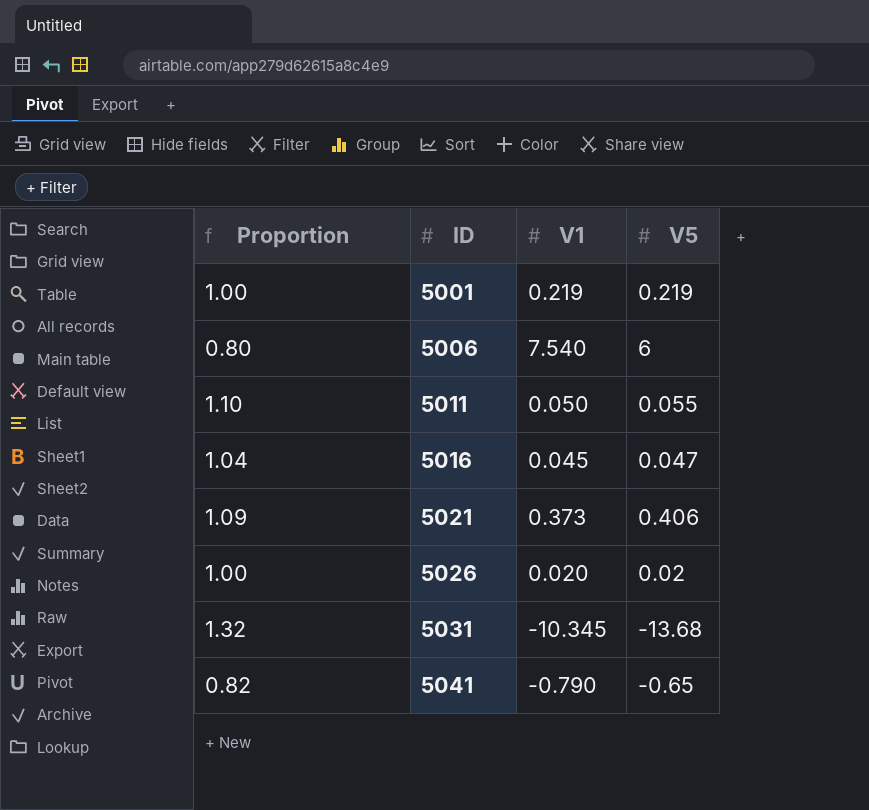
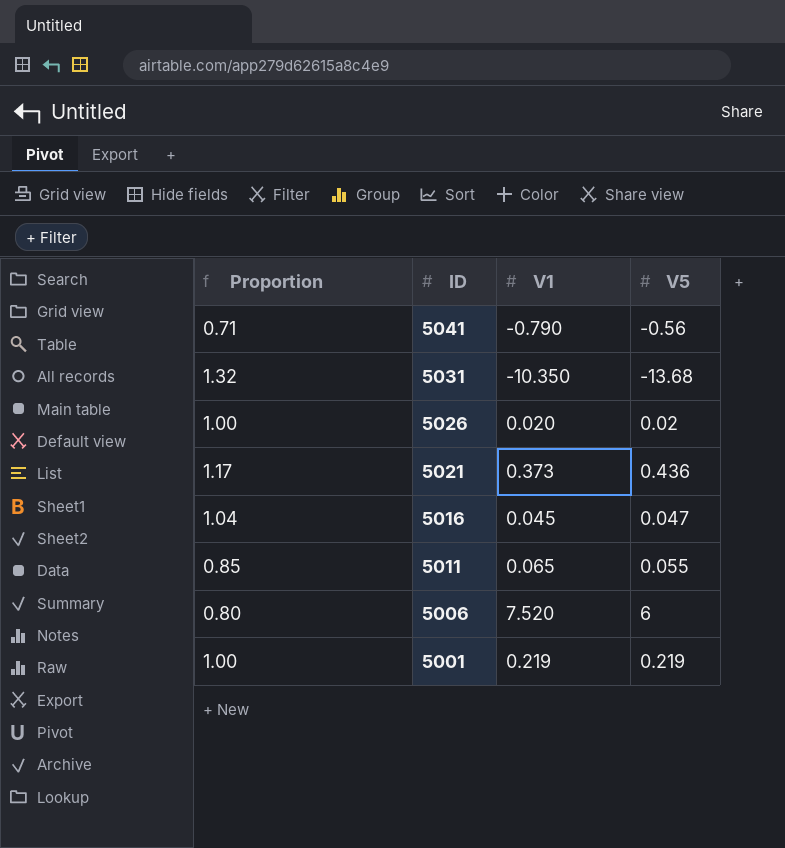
row order: ID ascending -> ID descending
5041 | Proportion: 0.82 -> 0.71
5041 | V5: -0.65 -> -0.56
5031 | V1: -10.345 -> -10.350
5021 | Proportion: 1.09 -> 1.17
5021 | V5: 0.406 -> 0.436
5011 | Proportion: 1.10 -> 0.85
5011 | V1: 0.050 -> 0.065
5006 | V1: 7.540 -> 7.520

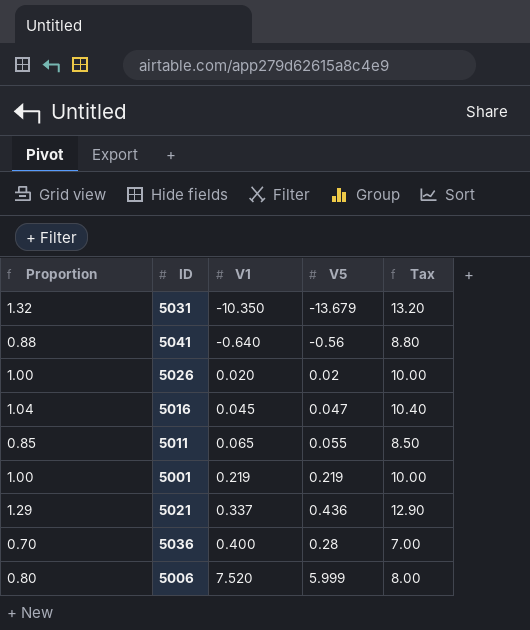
row order: ID descending -> V1 ascending
column Tax | formula: none -> [Proportion] * 10
5031 | V5: -13.68 -> -13.679
5041 | Proportion: 0.71 -> 0.88
5041 | V1: -0.790 -> -0.640
5021 | Proportion: 1.17 -> 1.29
5021 | V1: 0.373 -> 0.337
row 5036: none -> 0.70 | 0.400 | 0.28 | 7.00
5006 | V5: 6 -> 5.999

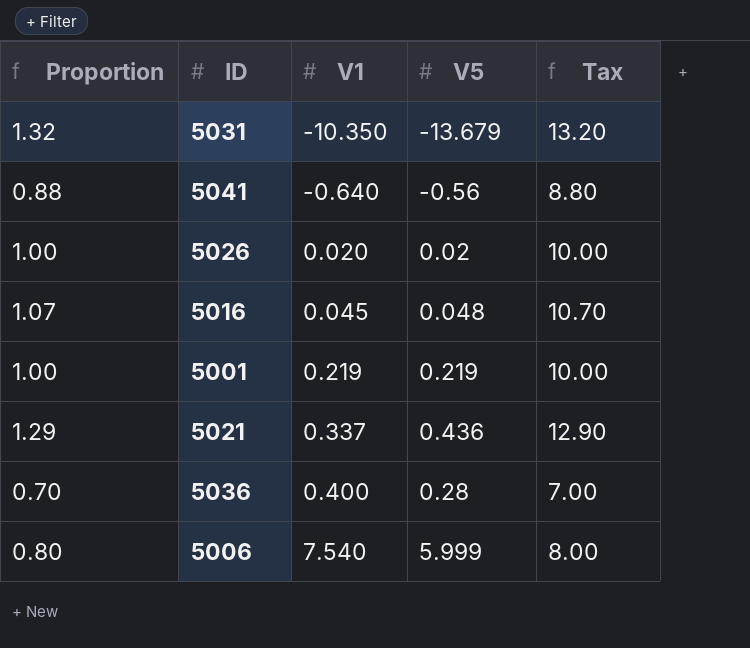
row 5011: 0.85 | 0.065 | 0.055 | 8.50 -> none
5016 | Proportion: 1.04 -> 1.07
5016 | V5: 0.047 -> 0.048
5016 | Tax: 10.40 -> 10.70
5006 | V1: 7.520 -> 7.540

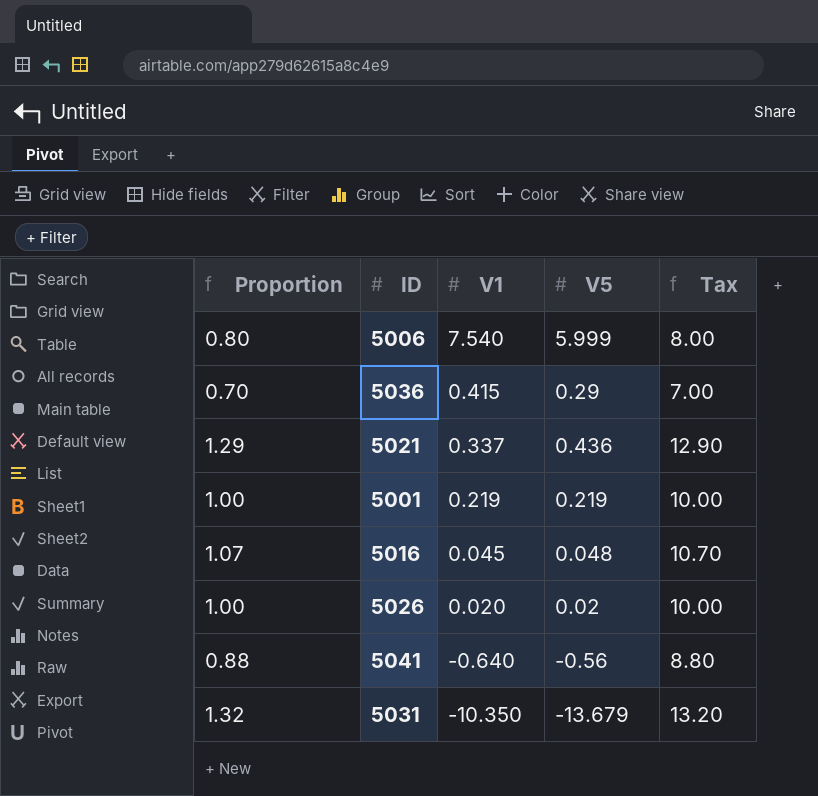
row order: V1 ascending -> V1 descending
5036 | V1: 0.400 -> 0.415
5036 | V5: 0.28 -> 0.29

